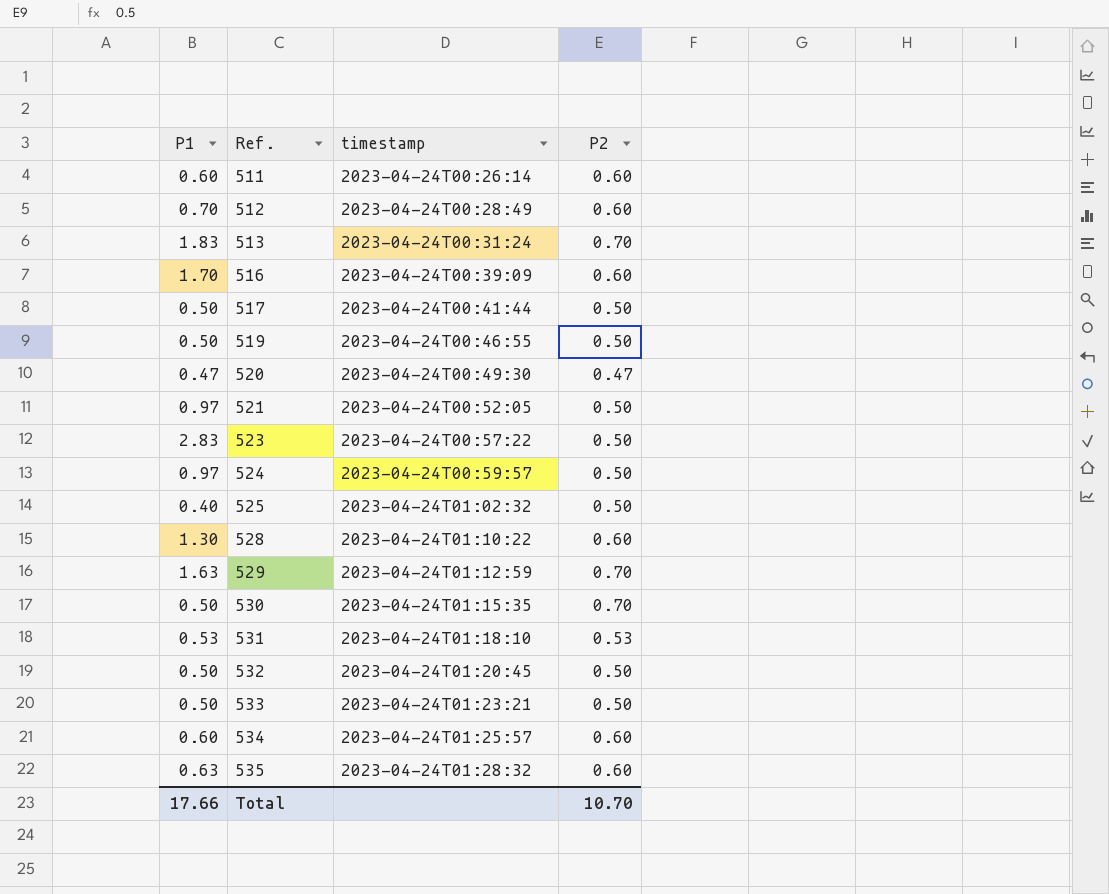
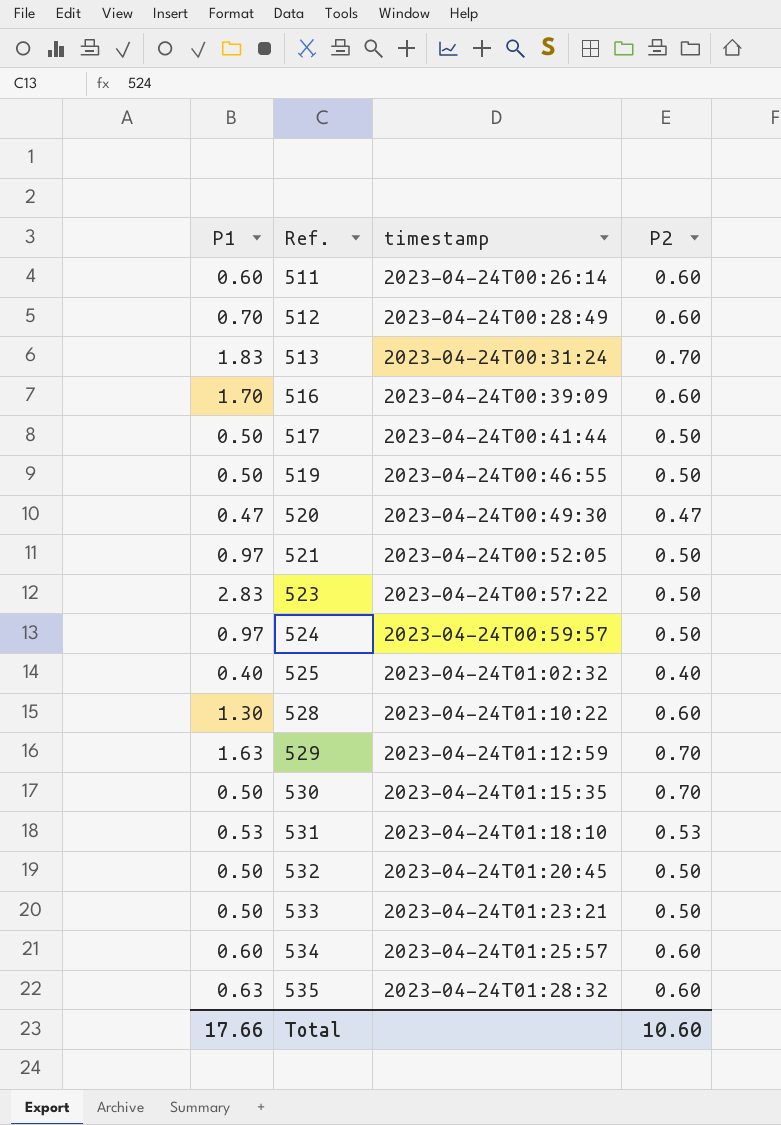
525 | P2: 0.50 -> 0.40
Total | P2: 10.70 -> 10.60

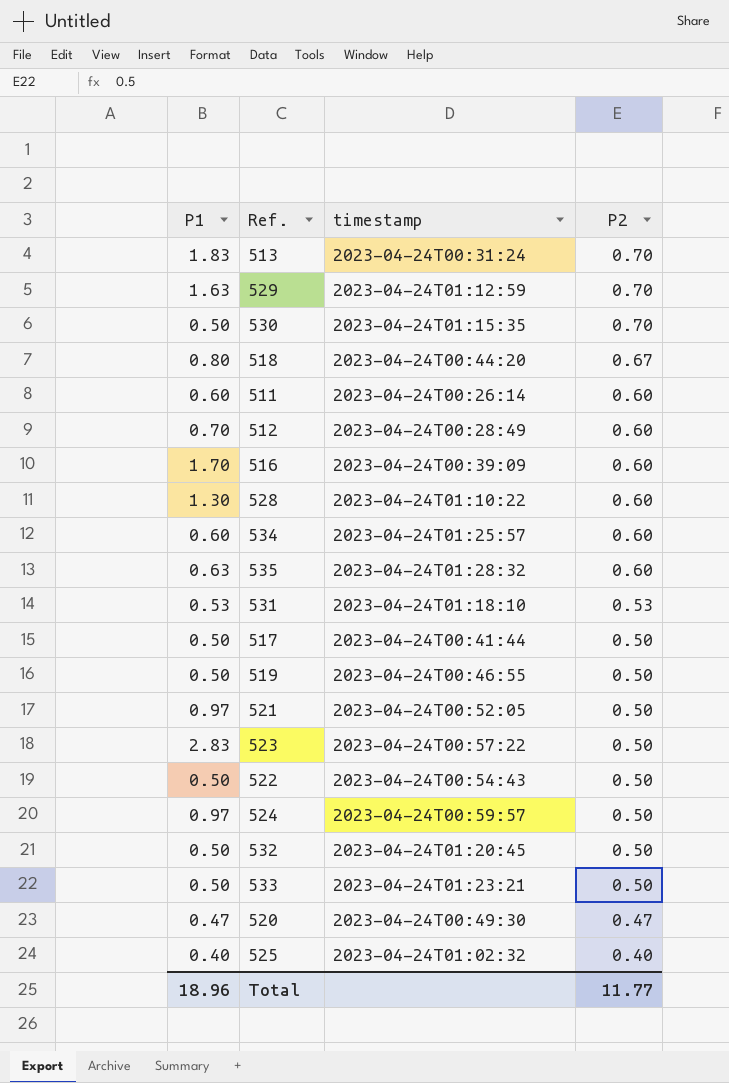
row order: Ref. ascending -> P2 descending
row 518: none -> 0.80 | 2023-04-24T00:44:20 | 0.67
row 522: none -> 0.50 | 2023-04-24T00:54:43 | 0.50
Total | P1: 17.66 -> 18.96
Total | P2: 10.60 -> 11.77

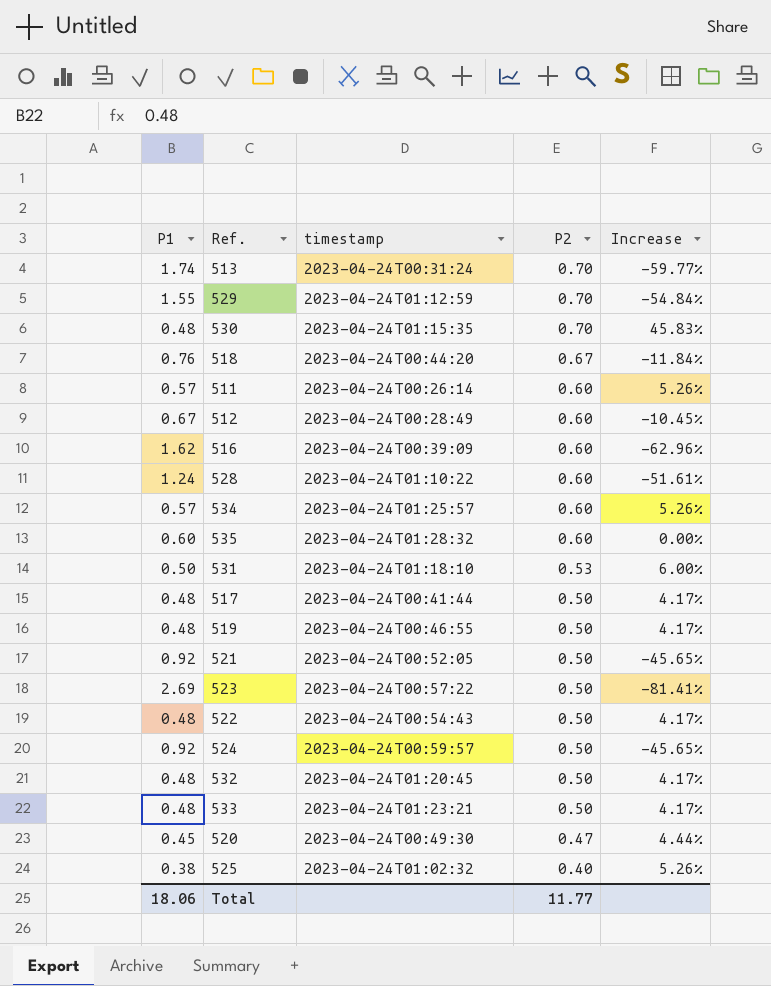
column Increase | formula: none -> ([P2] - [P1]) / [P1]
513 | P1: 1.83 -> 1.74
529 | P1: 1.63 -> 1.55
530 | P1: 0.50 -> 0.48
518 | P1: 0.80 -> 0.76
511 | P1: 0.60 -> 0.57
512 | P1: 0.70 -> 0.67
516 | P1: 1.70 -> 1.62
528 | P1: 1.30 -> 1.24
534 | P1: 0.60 -> 0.57
535 | P1: 0.63 -> 0.60
531 | P1: 0.53 -> 0.50
517 | P1: 0.50 -> 0.48
519 | P1: 0.50 -> 0.48
521 | P1: 0.97 -> 0.92
523 | P1: 2.83 -> 2.69
522 | P1: 0.50 -> 0.48
524 | P1: 0.97 -> 0.92
532 | P1: 0.50 -> 0.48
533 | P1: 0.50 -> 0.48
520 | P1: 0.47 -> 0.45
525 | P1: 0.40 -> 0.38
Total | P1: 18.96 -> 18.06

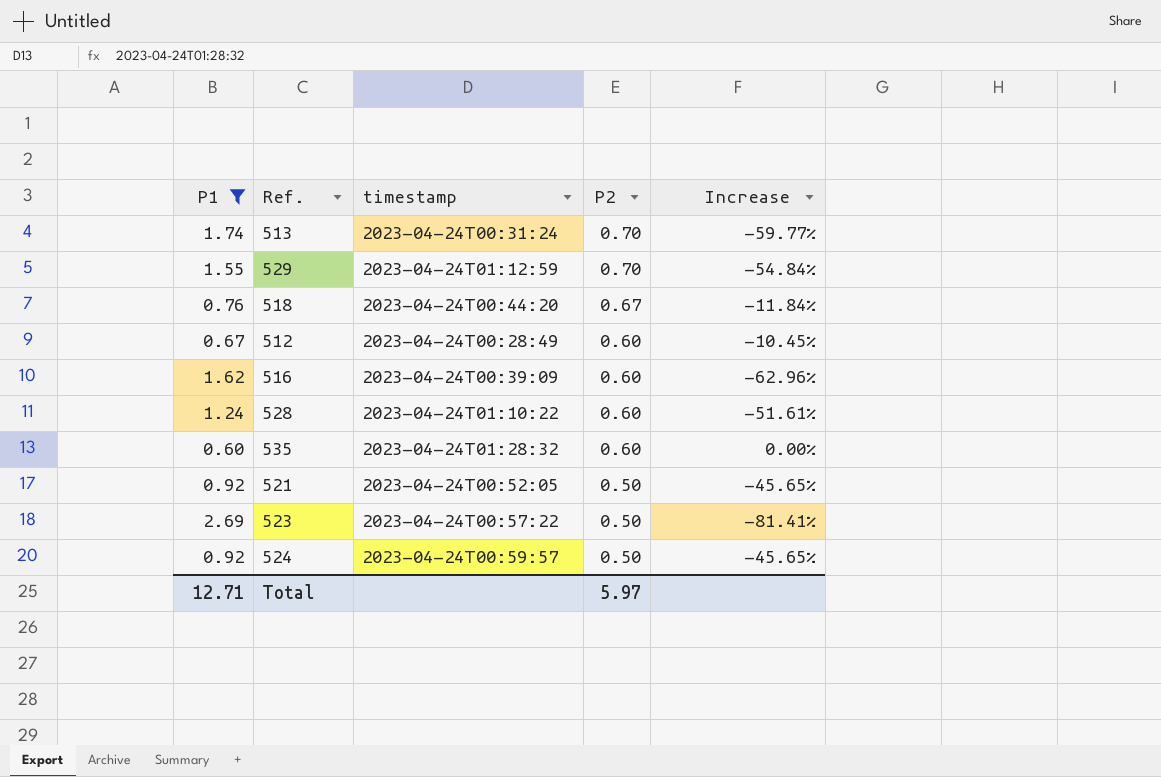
filter: none -> P1 >= 0.60
Total | P1: 18.06 -> 12.71
Total | P2: 11.77 -> 5.97

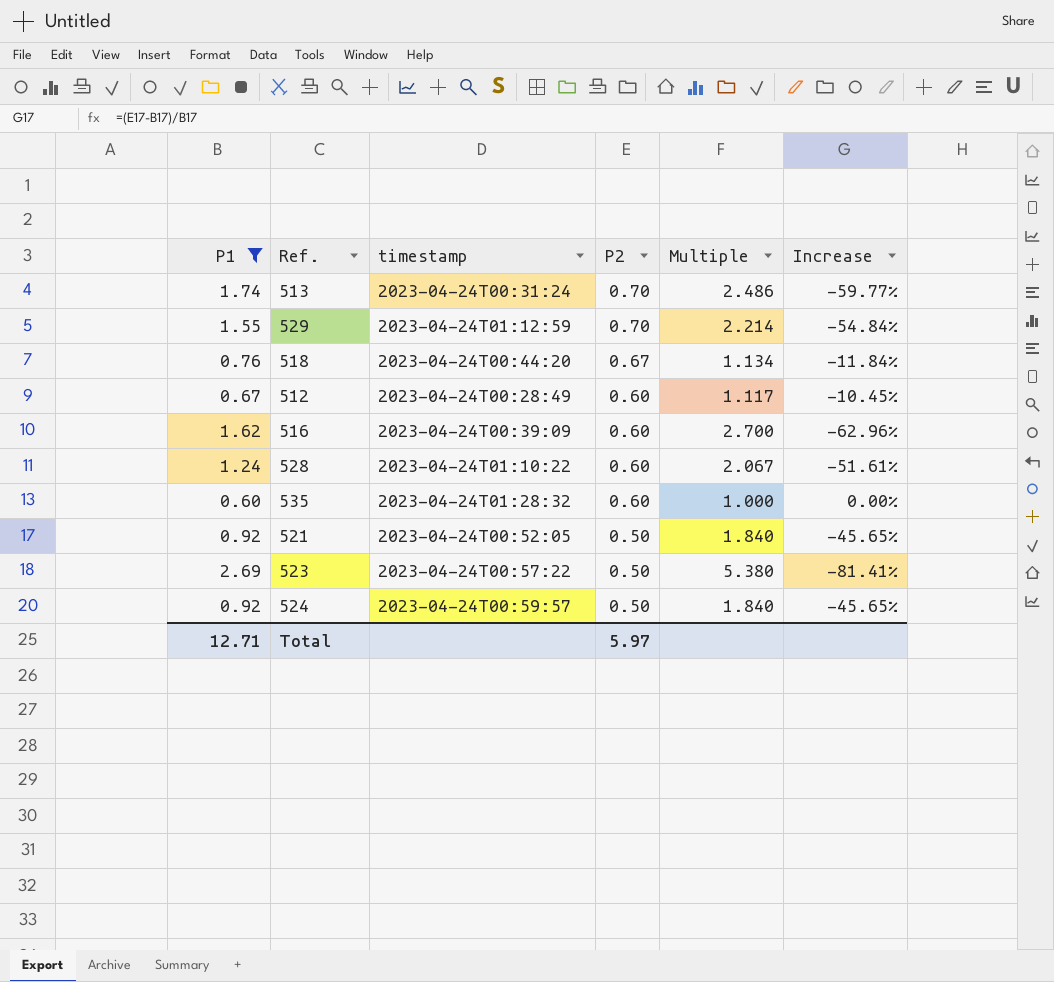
column Multiple | formula: none -> [P1] / [P2]

